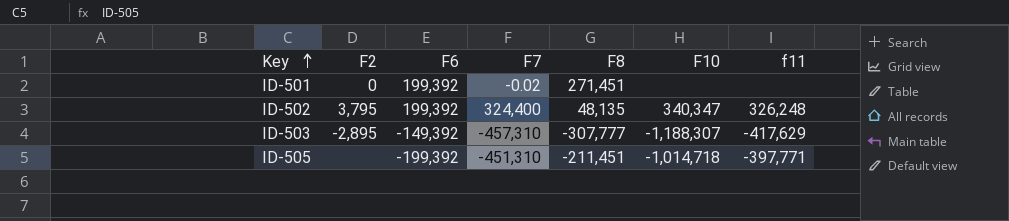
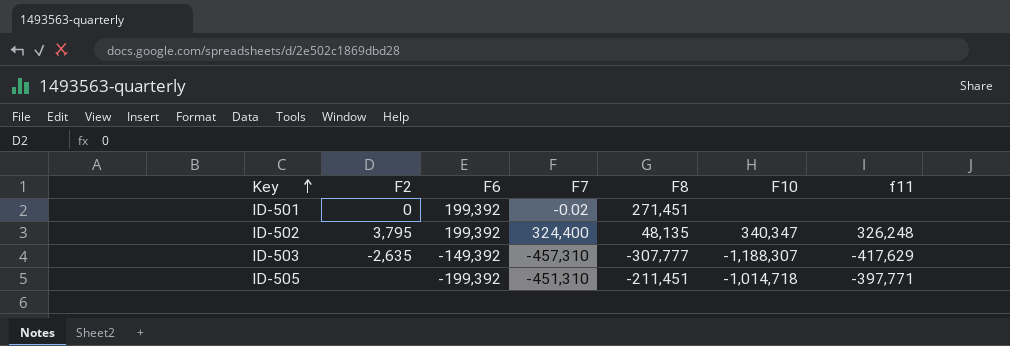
ID-503 | F2: -2,895 -> -2,635

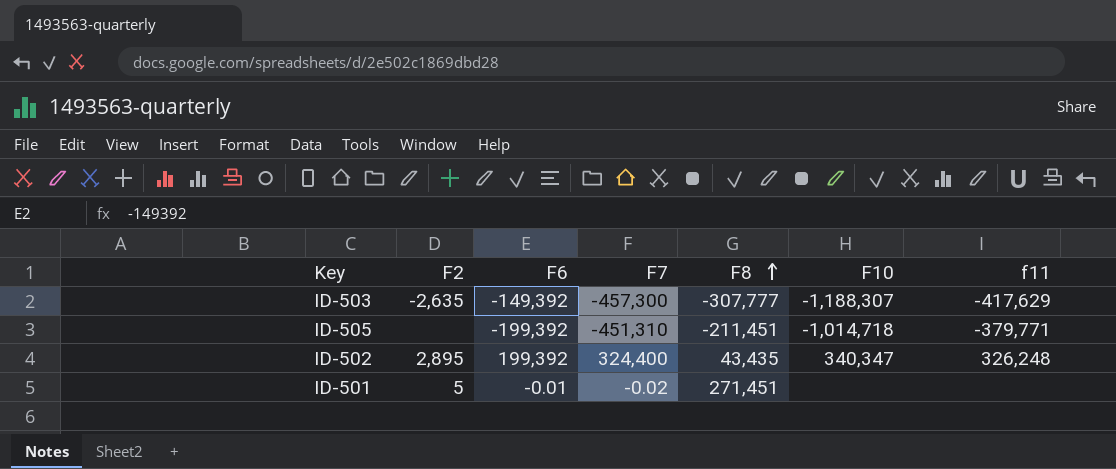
row order: Key ascending -> F8 ascending
ID-503 | F7: -457,310 -> -457,300
ID-505 | f11: -397,771 -> -379,771
ID-502 | F2: 3,795 -> 2,895
ID-502 | F8: 48,135 -> 43,435
ID-501 | F2: 0 -> 5
ID-501 | F6: 199,392 -> -0.01

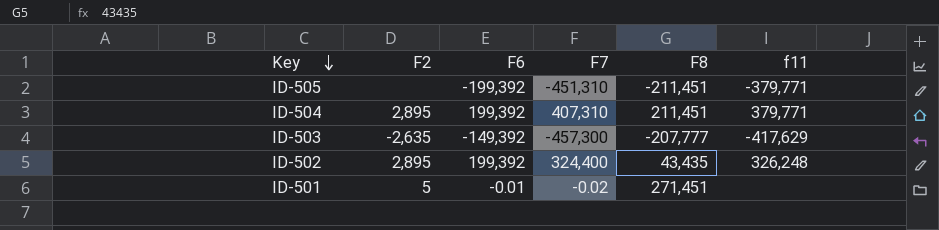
row order: F8 ascending -> Key descending
column F10 | position: 6 -> none
row ID-504: none -> 2,895 | 199,392 | 407,310 | 211,451 | 379,771
ID-503 | F8: -307,777 -> -207,777

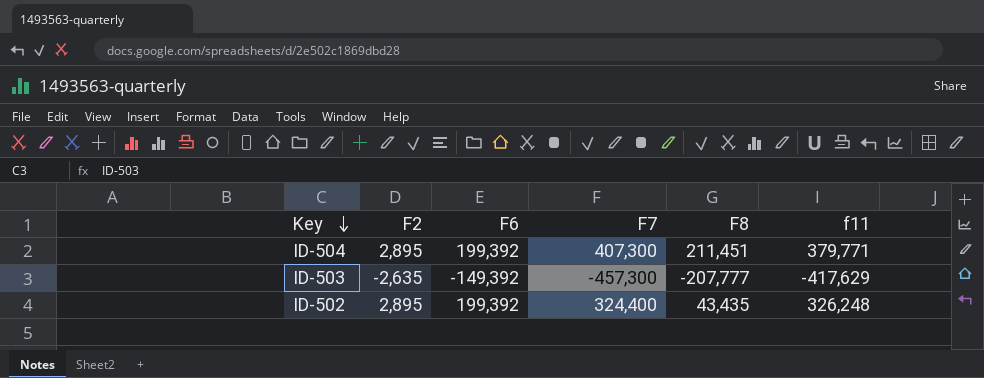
row ID-505: none | -199,392 | -451,310 | -211,451 | -379,771 -> none
row ID-501: 5 | -0.01 | -0.02 | 271,451 | none -> none
ID-504 | F7: 407,310 -> 407,300

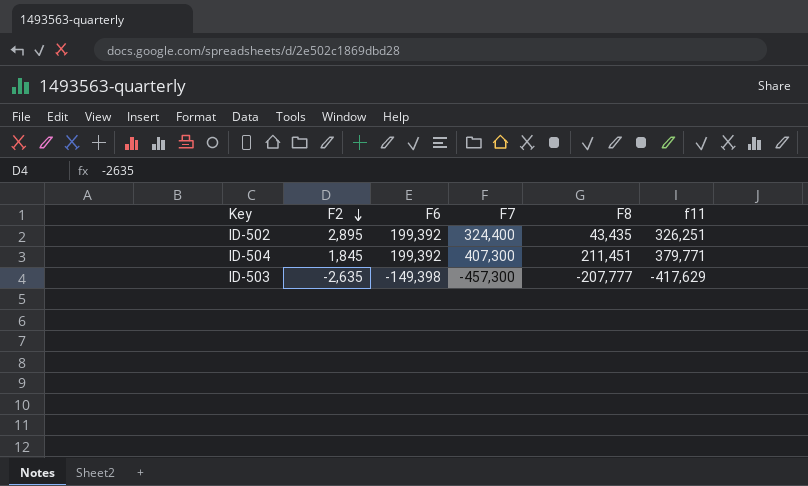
row order: Key descending -> F2 descending
ID-502 | f11: 326,248 -> 326,251
ID-504 | F2: 2,895 -> 1,845
ID-503 | F6: -149,392 -> -149,398

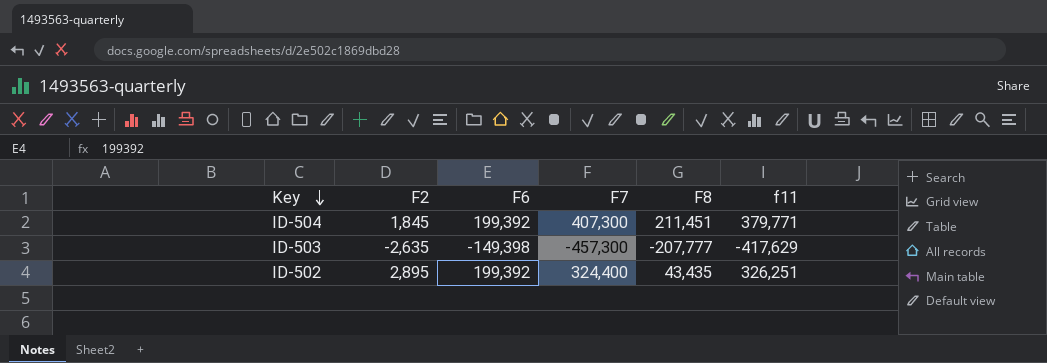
row order: F2 descending -> Key descending

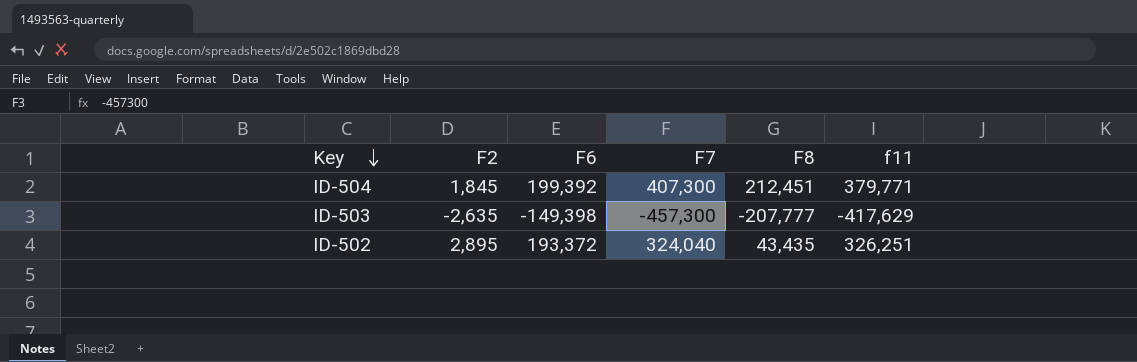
ID-504 | F8: 211,451 -> 212,451
ID-502 | F6: 199,392 -> 193,372
ID-502 | F7: 324,400 -> 324,040

